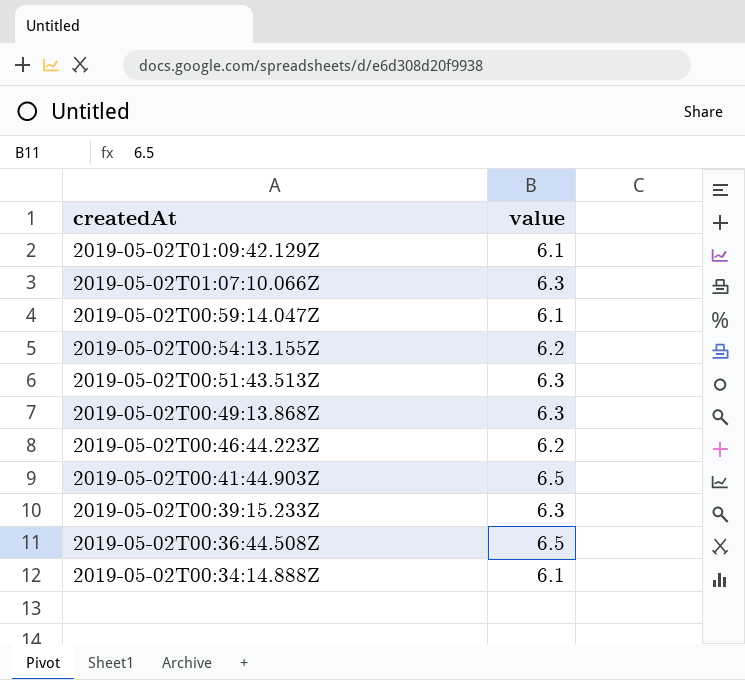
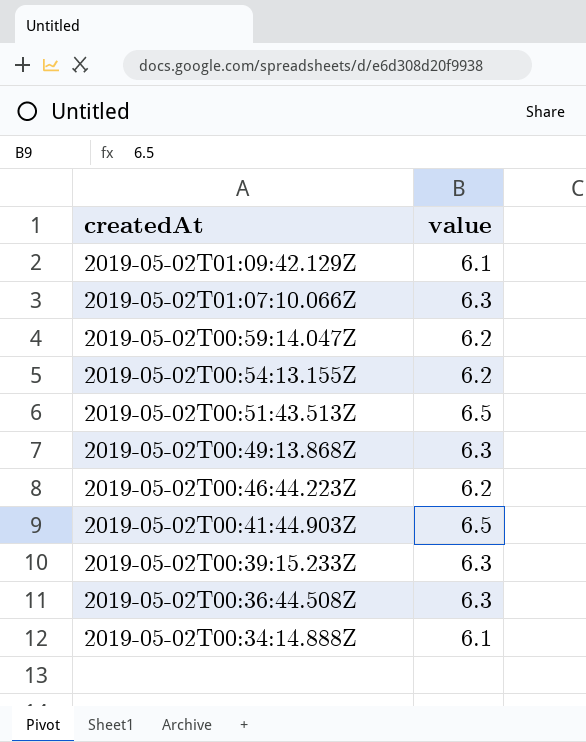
2019-05-02T00:59:14.047Z | value: 6.1 -> 6.2
2019-05-02T00:51:43.513Z | value: 6.3 -> 6.5
2019-05-02T00:36:44.508Z | value: 6.5 -> 6.3

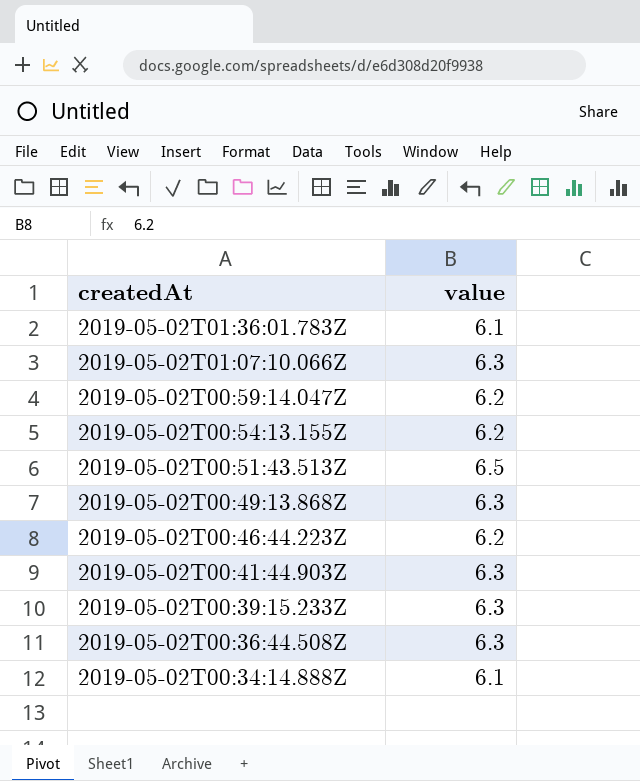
row 2019-05-02T01:09:42.129Z: 6.1 -> none
row 2019-05-02T01:36:01.783Z: none -> 6.1
2019-05-02T00:41:44.903Z | value: 6.5 -> 6.3

